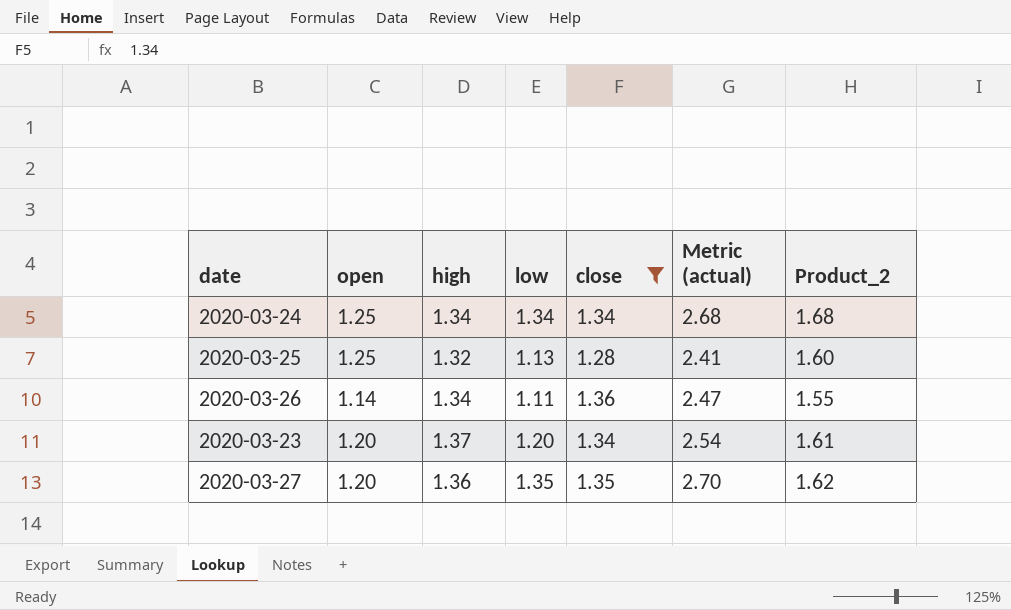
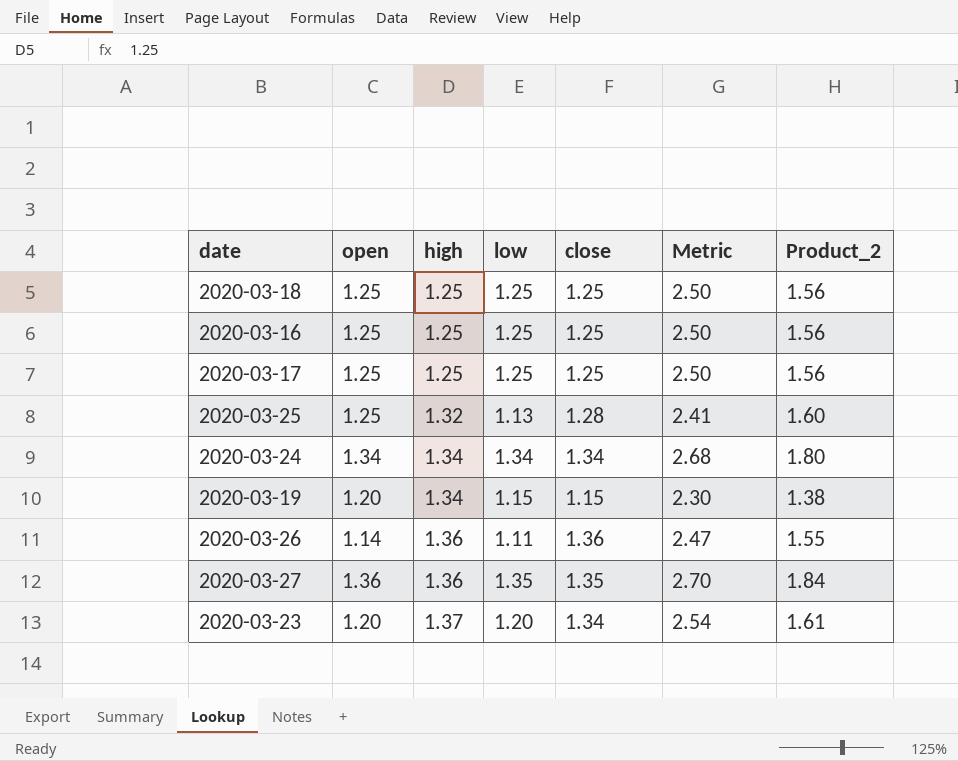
filter: close >= 1.28 -> none
row order: none -> high ascending
column name: Metric (actual) -> Metric
2020-03-24 | open: 1.25 -> 1.34
2020-03-24 | Product_2: 1.68 -> 1.80
2020-03-26 | high: 1.34 -> 1.36
2020-03-27 | open: 1.20 -> 1.36
2020-03-27 | Product_2: 1.62 -> 1.84

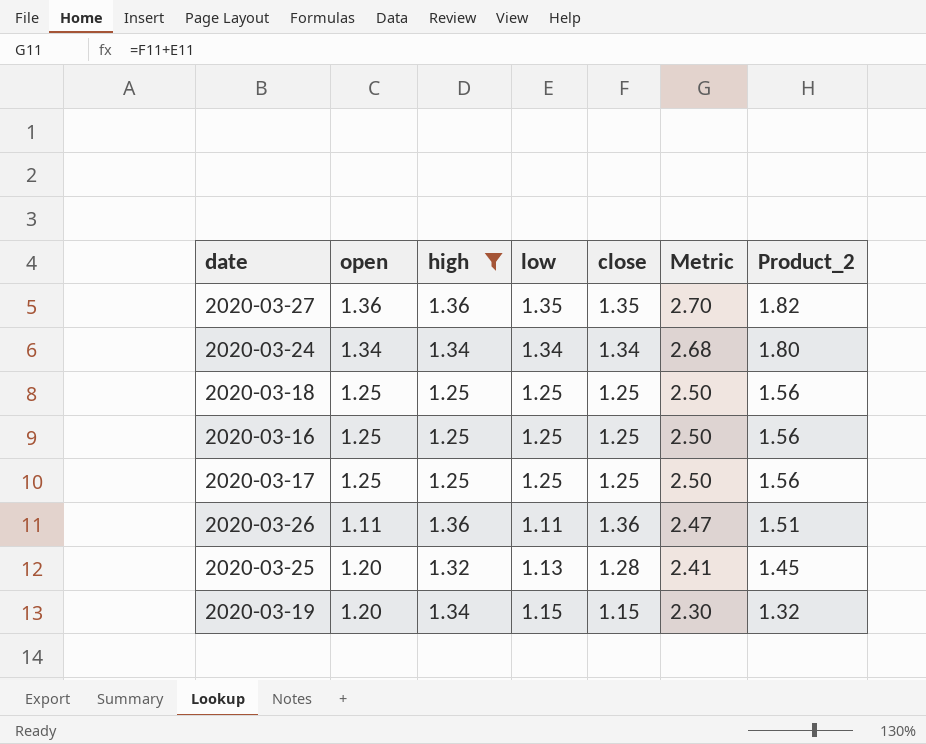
filter: none -> high != 1.37
row order: high ascending -> Metric descending
column Product_2 | formula: [open] * [close] -> [low] * [close]
2020-03-26 | open: 1.14 -> 1.11
2020-03-25 | open: 1.25 -> 1.20

